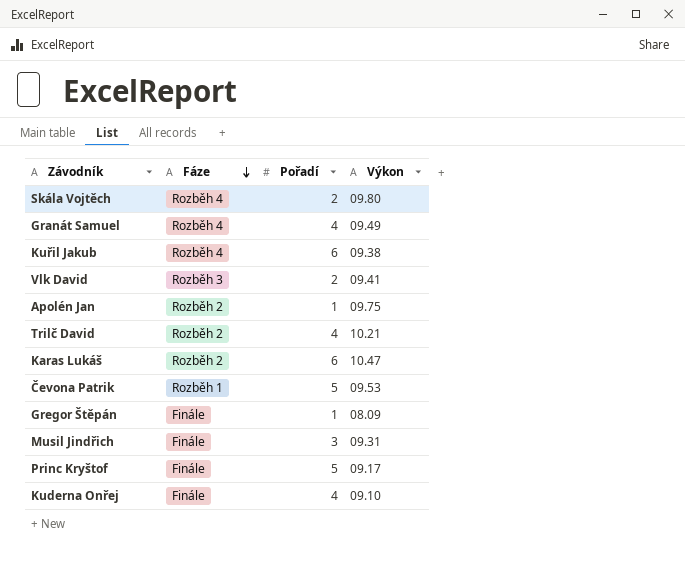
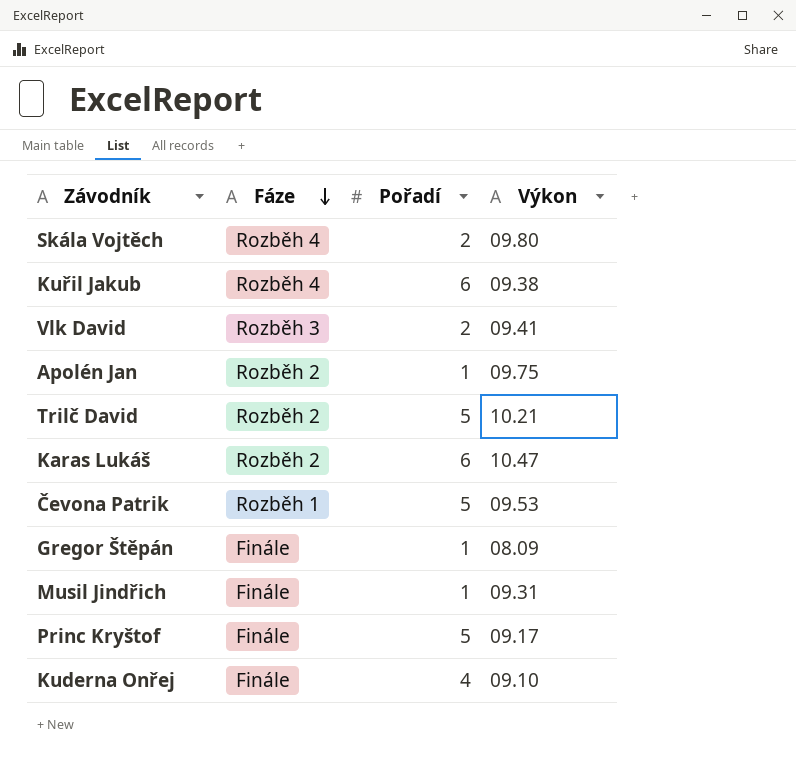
row Granát Samuel: Rozběh 4 | 4 | 09.49 -> none
Trilč David | Pořadí: 4 -> 5
Musil Jindřich | Pořadí: 3 -> 1

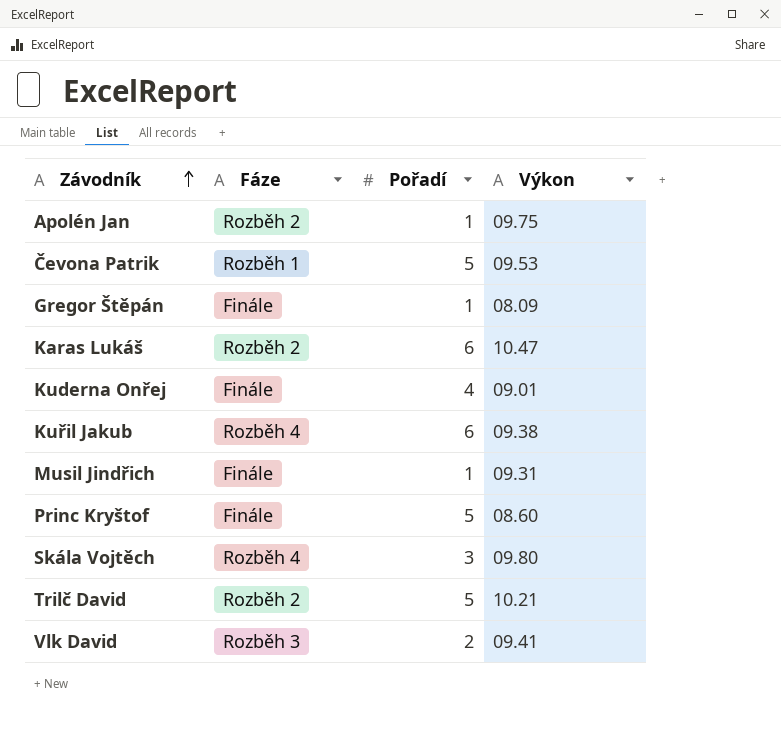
row order: Fáze descending -> Závodník ascending
Kuderna Onřej | Výkon: 09.10 -> 09.01
Princ Kryštof | Výkon: 09.17 -> 08.60
Skála Vojtěch | Pořadí: 2 -> 3

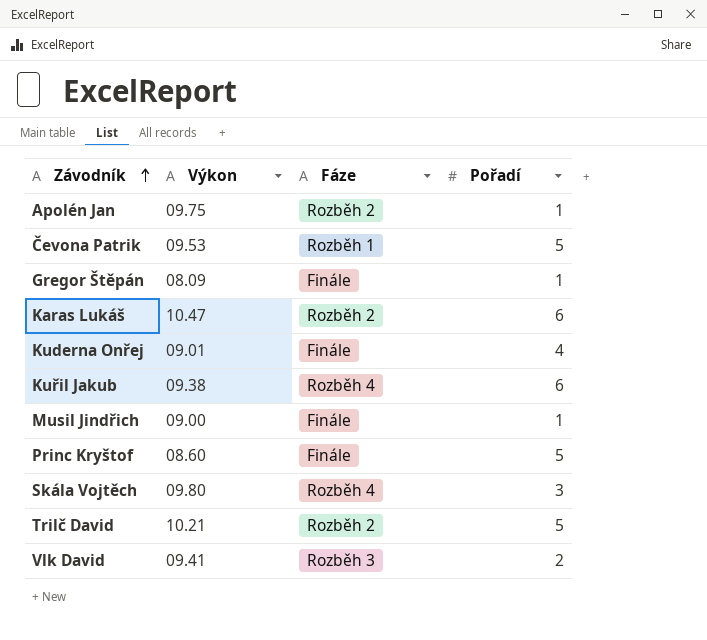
column Výkon | position: 4 -> 2
Musil Jindřich | Výkon: 09.31 -> 09.00

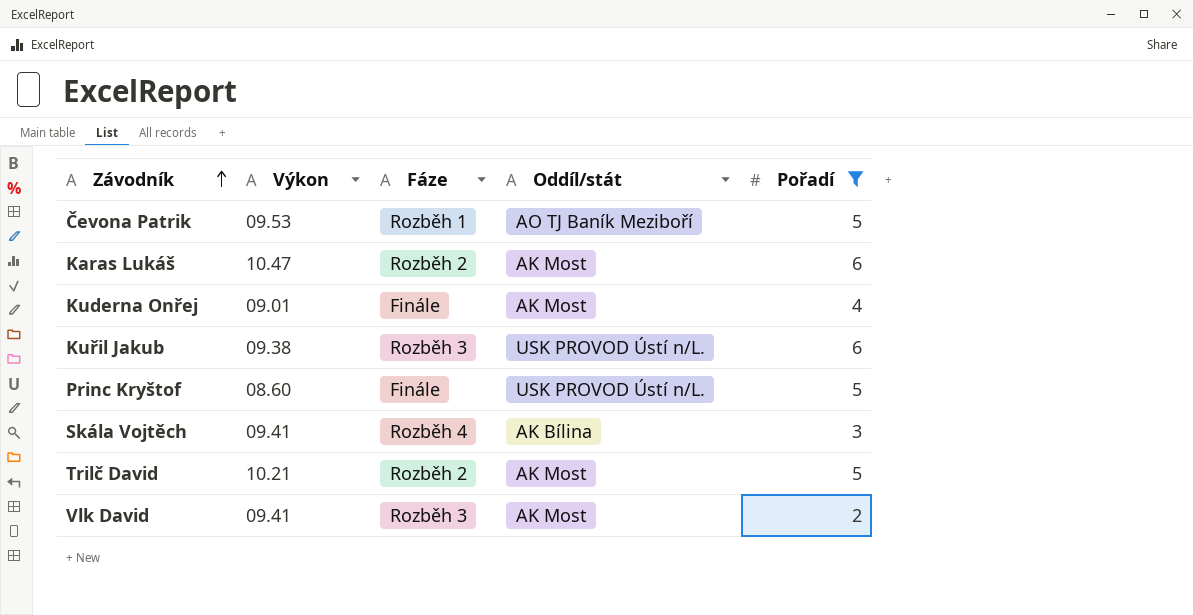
filter: none -> Pořadí != 1
column Oddíl/stát | position: none -> 4
Kuřil Jakub | Fáze: Rozběh 4 -> Rozběh 3
Skála Vojtěch | Výkon: 09.80 -> 09.41

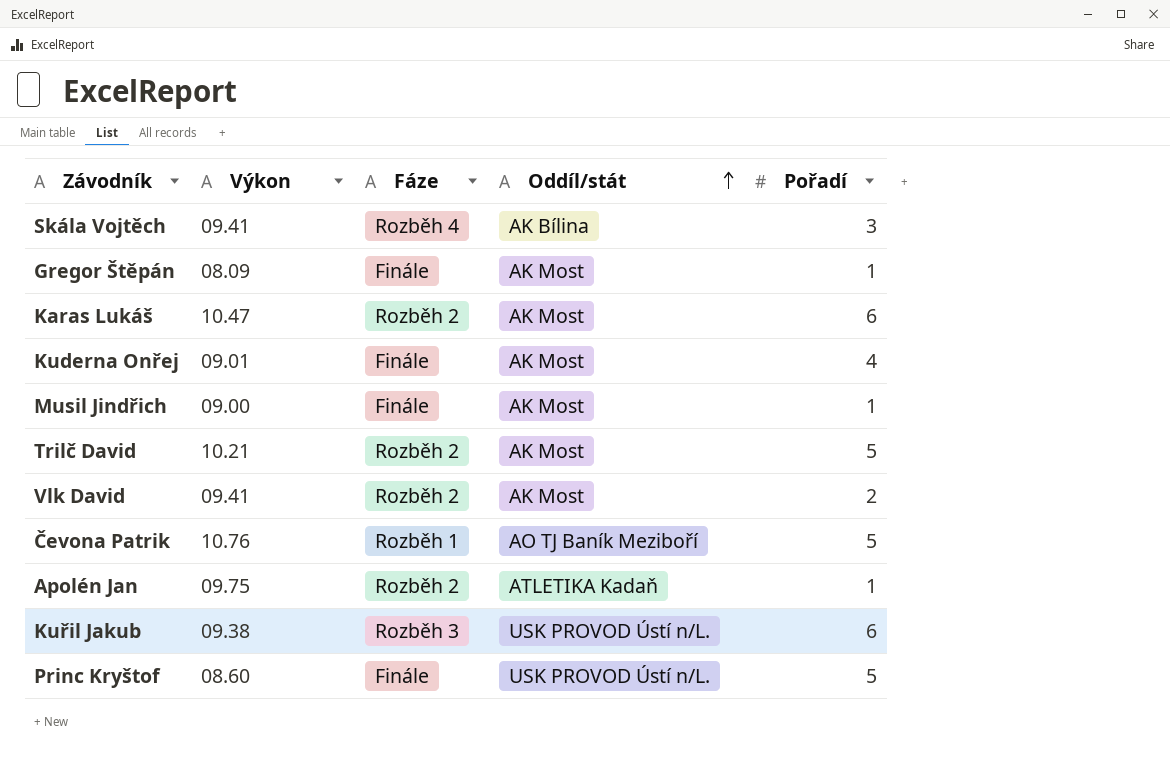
filter: Pořadí != 1 -> none
row order: Závodník ascending -> Oddíl/stát ascending
Vlk David | Fáze: Rozběh 3 -> Rozběh 2
Čevona Patrik | Výkon: 09.53 -> 10.76

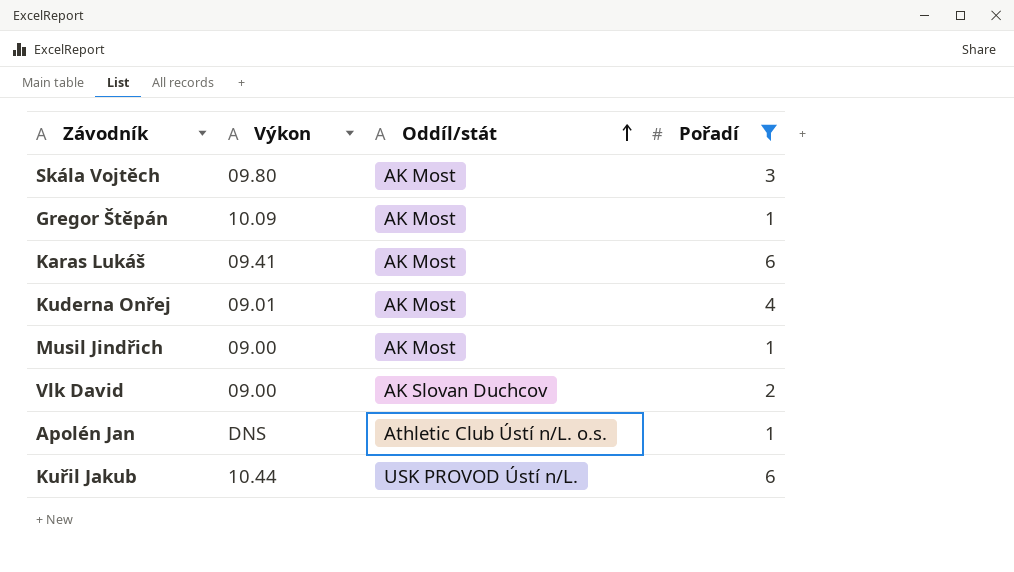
filter: none -> Pořadí != 5
column Fáze | position: 3 -> none
Skála Vojtěch | Výkon: 09.41 -> 09.80
Skála Vojtěch | Oddíl/stát: AK Bílina -> AK Most
Gregor Štěpán | Výkon: 08.09 -> 10.09
Karas Lukáš | Výkon: 10.47 -> 09.41
Vlk David | Výkon: 09.41 -> 09.00
Vlk David | Oddíl/stát: AK Most -> AK Slovan Duchcov
Apolén Jan | Výkon: 09.75 -> DNS
Apolén Jan | Oddíl/stát: ATLETIKA Kadaň -> Athletic Club Ústí n/L. o.s.
Kuřil Jakub | Výkon: 09.38 -> 10.44

